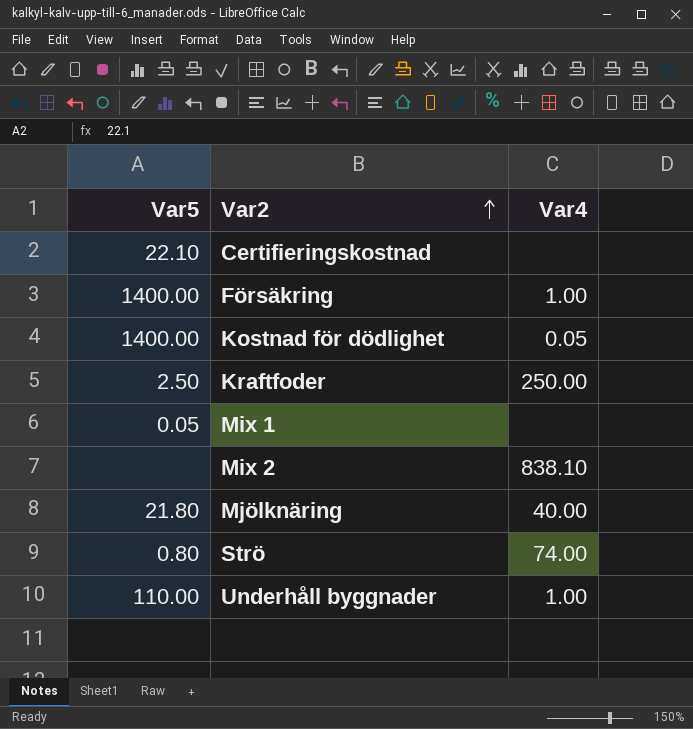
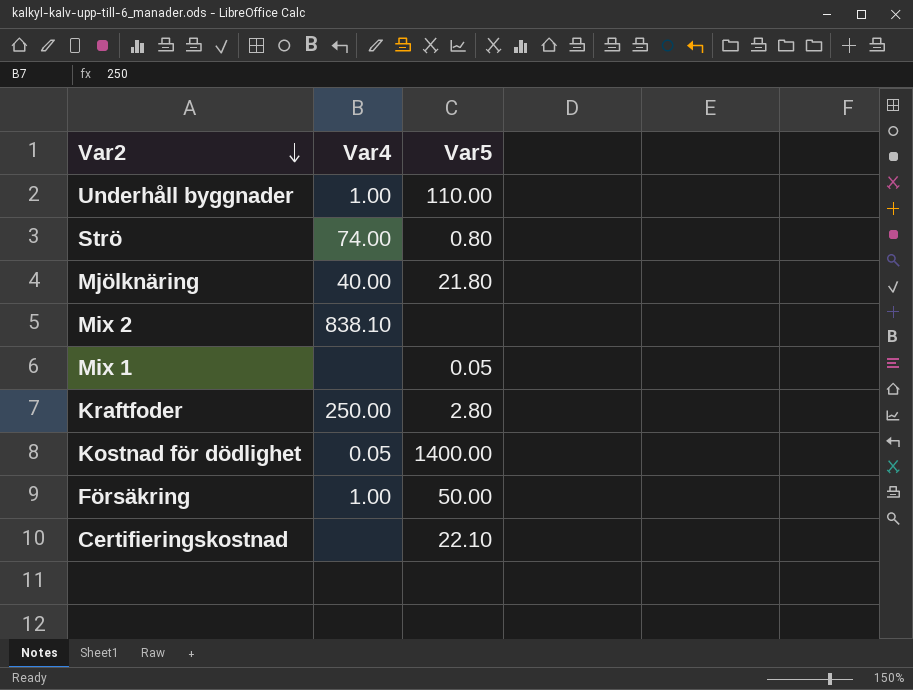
row order: Var2 ascending -> Var2 descending
column Var5 | position: 1 -> 3
Kraftfoder | Var5: 2.50 -> 2.80
Försäkring | Var5: 1400.00 -> 50.00

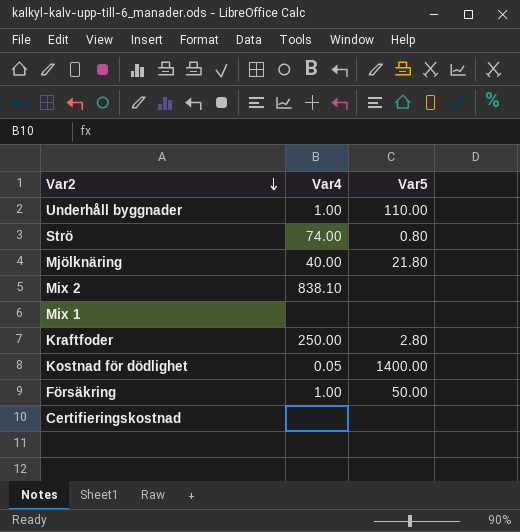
Mix 1 | Var5: 0.05 -> none
Certifieringskostnad | Var5: 22.10 -> none

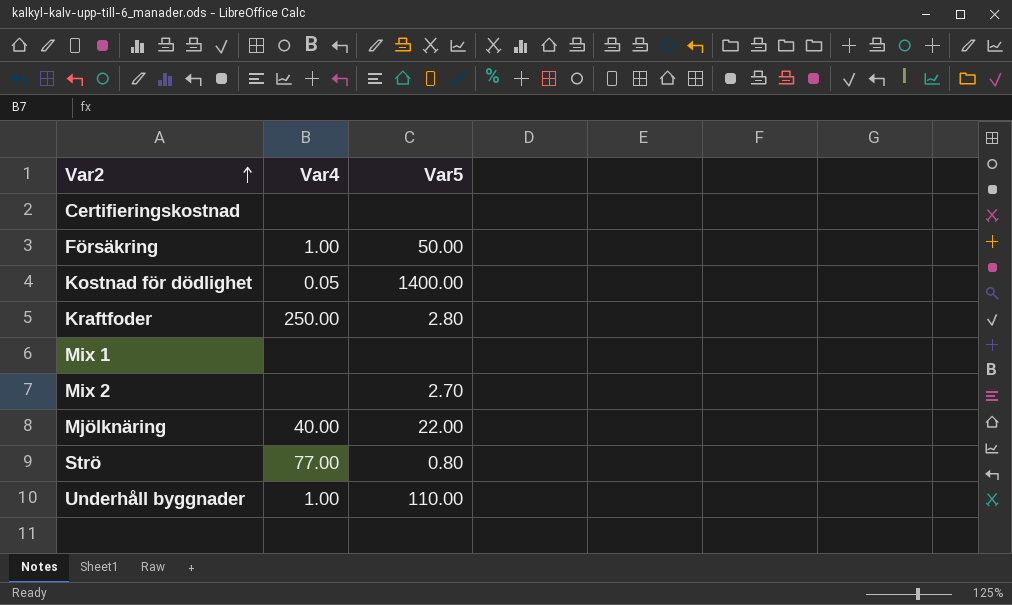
row order: Var2 descending -> Var2 ascending
Mix 2 | Var4: 838.10 -> none
Mix 2 | Var5: none -> 2.70
Mjölknäring | Var5: 21.80 -> 22.00
Strö | Var4: 74.00 -> 77.00

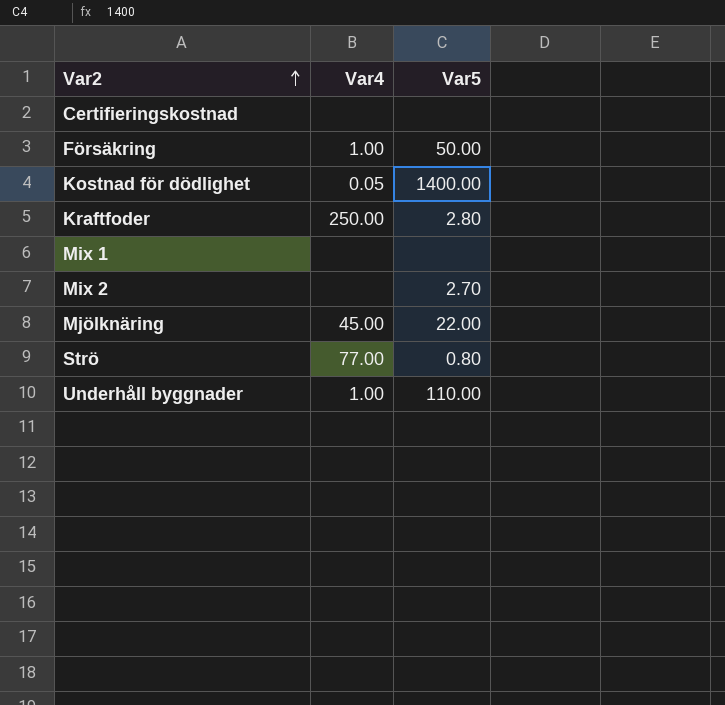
Mjölknäring | Var4: 40.00 -> 45.00

